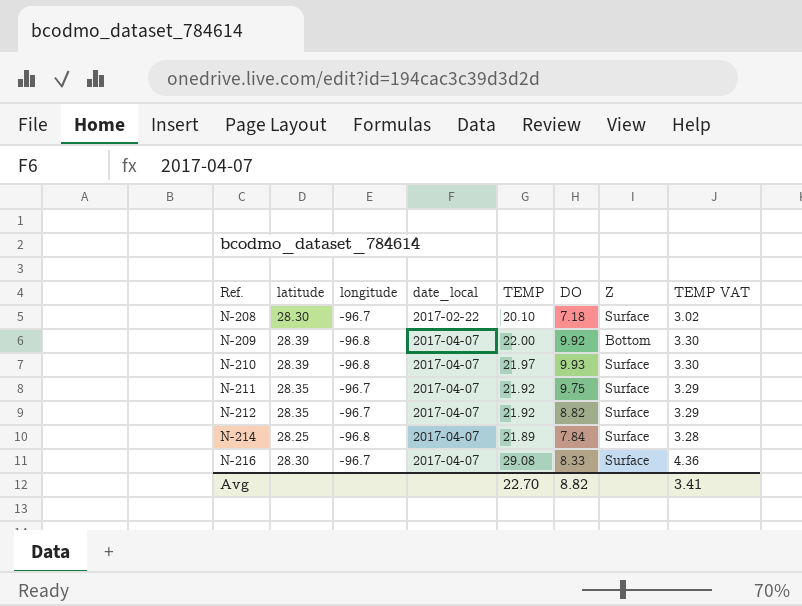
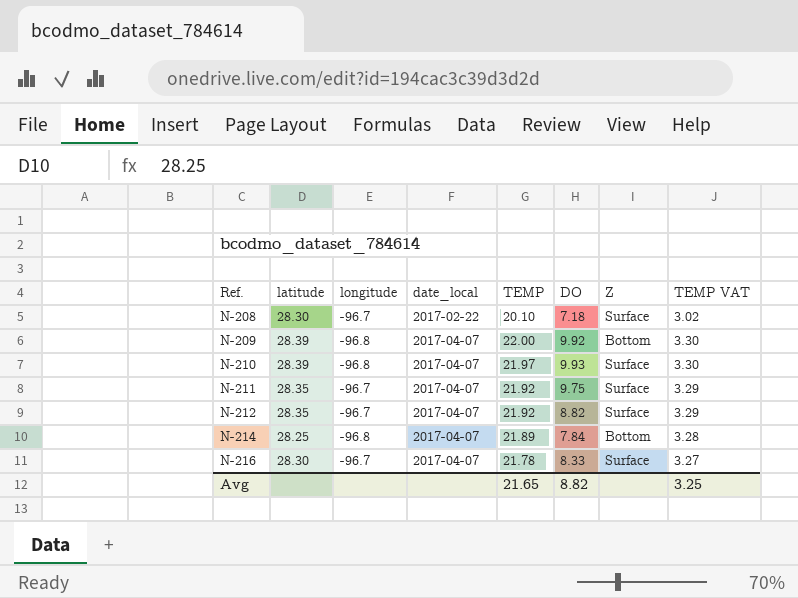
N-214 | Z: Surface -> Bottom
N-216 | TEMP: 29.08 -> 21.78
N-216 | TEMP VAT: 4.36 -> 3.27
Avg | TEMP: 22.70 -> 21.65
Avg | TEMP VAT: 3.41 -> 3.25

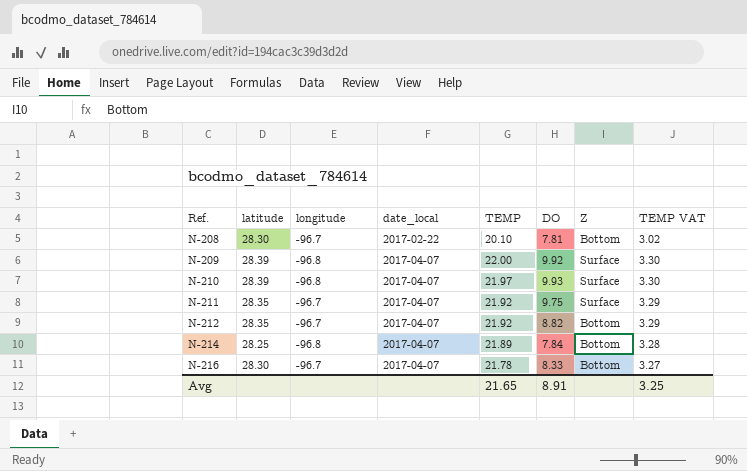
N-208 | DO: 7.18 -> 7.81
N-208 | Z: Surface -> Bottom
N-209 | Z: Bottom -> Surface
N-212 | Z: Surface -> Bottom
N-216 | Z: Surface -> Bottom
Avg | DO: 8.82 -> 8.91

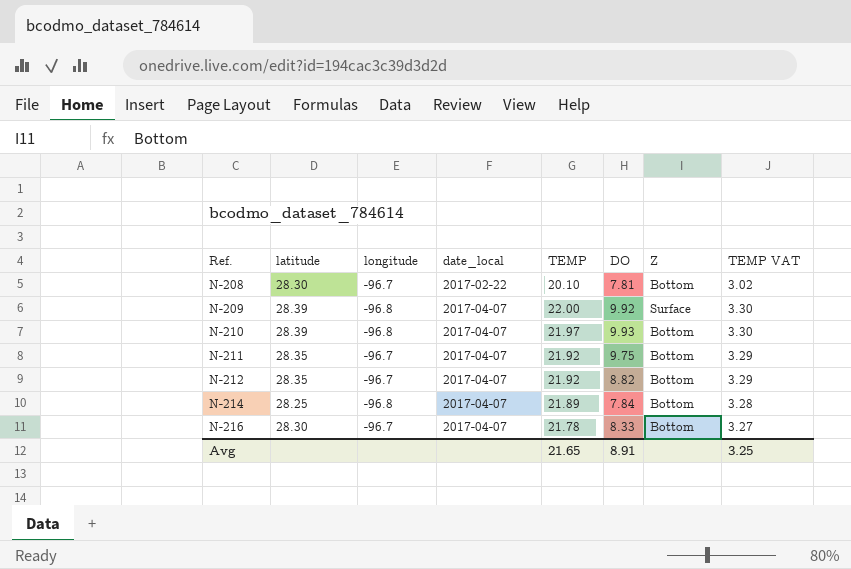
N-210 | Z: Surface -> Bottom
N-211 | Z: Surface -> Bottom

